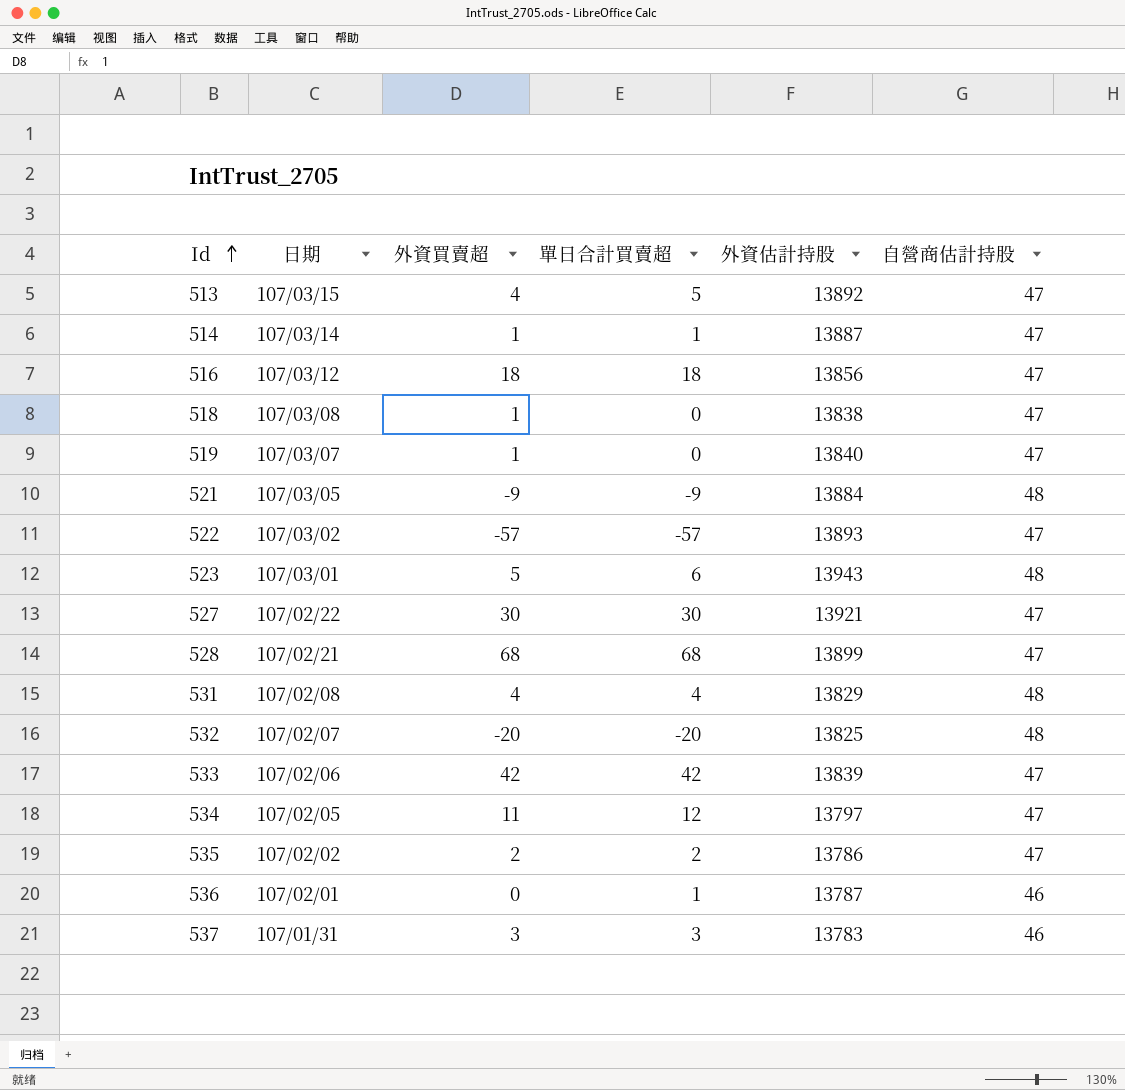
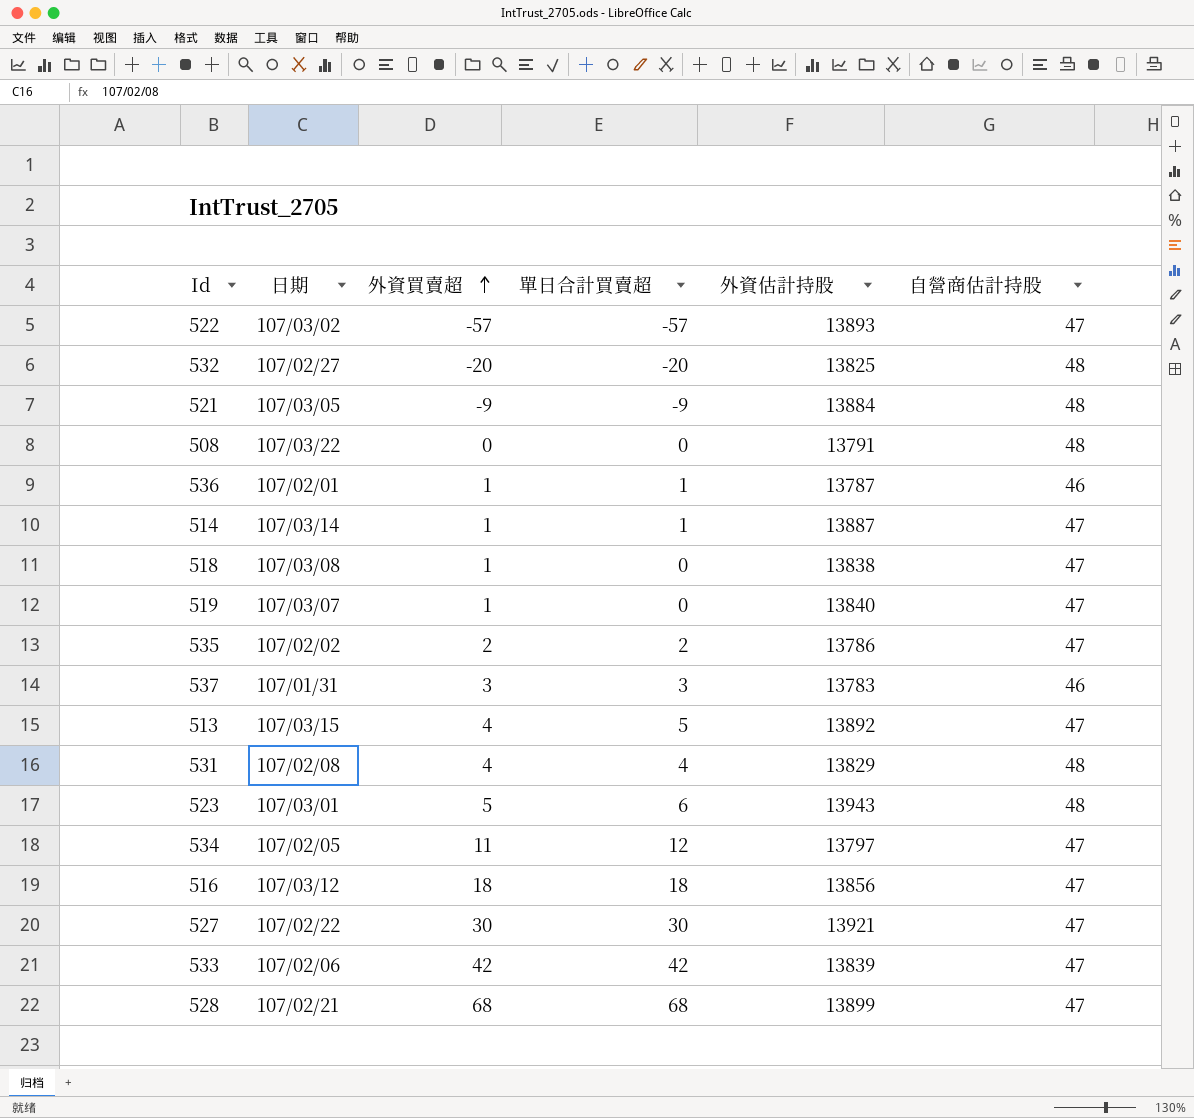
row order: Id ascending -> 外資買賣超 ascending
532 | 日期: 107/02/07 -> 107/02/27
row 508: none -> 107/03/22 | 0 | 0 | 13791 | 48
536 | 外資買賣超: 0 -> 1

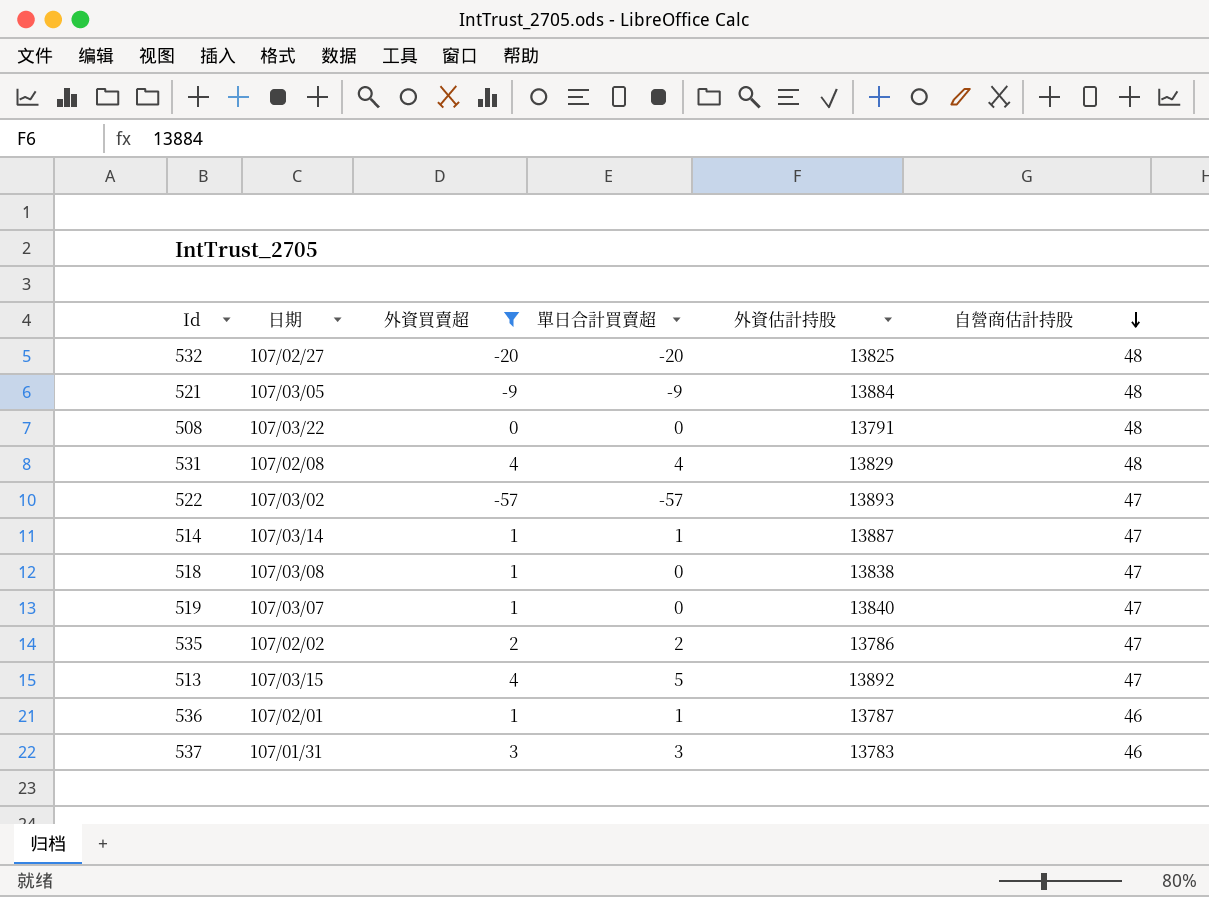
filter: none -> 外資買賣超 <= 4
row order: 外資買賣超 ascending -> 自營商估計持股 descending

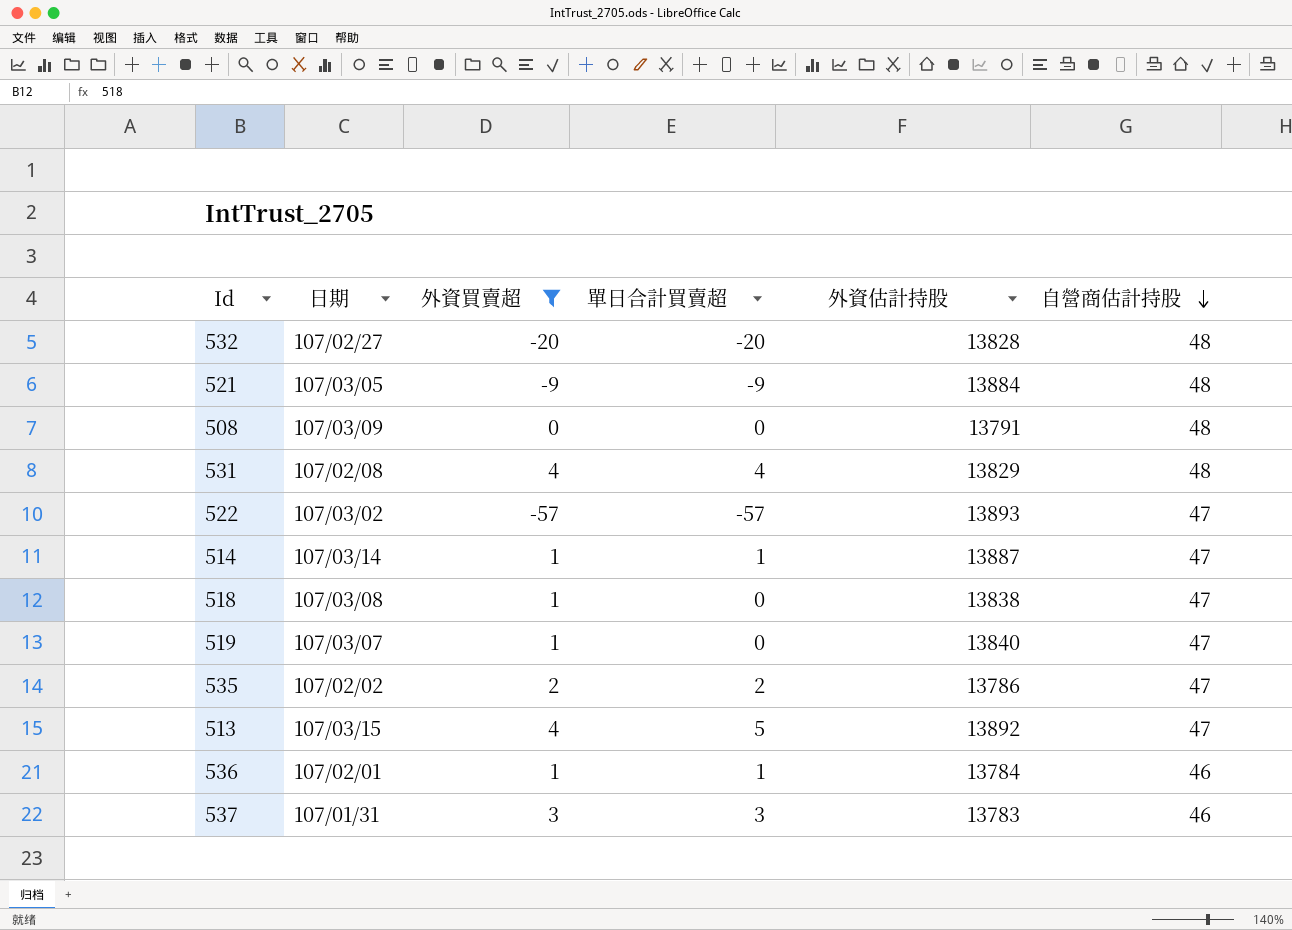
532 | 外資估計持股: 13825 -> 13828
508 | 日期: 107/03/22 -> 107/03/09
536 | 外資估計持股: 13787 -> 13784

